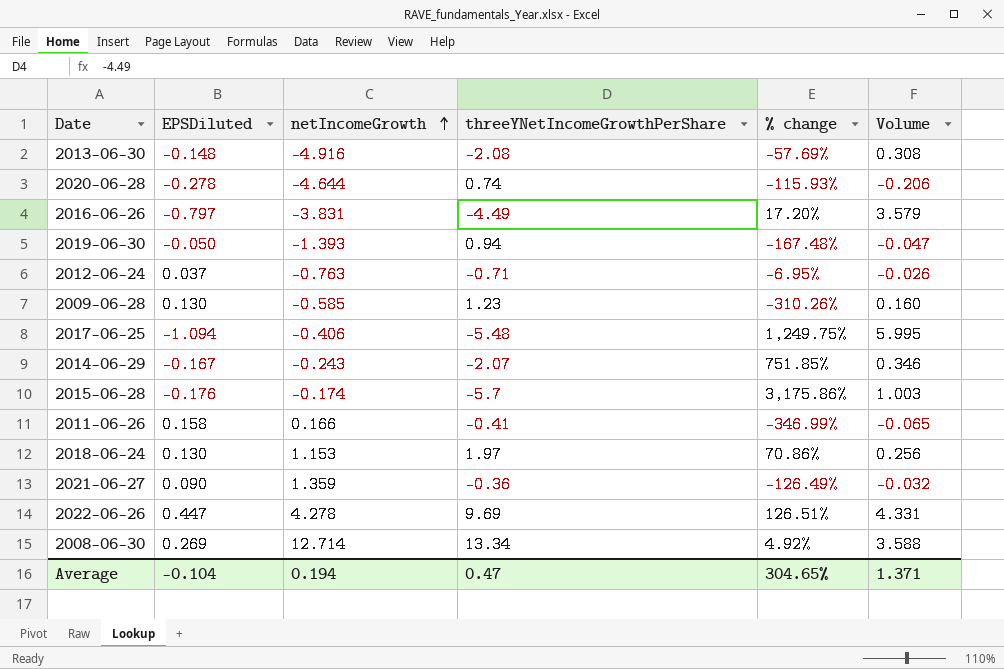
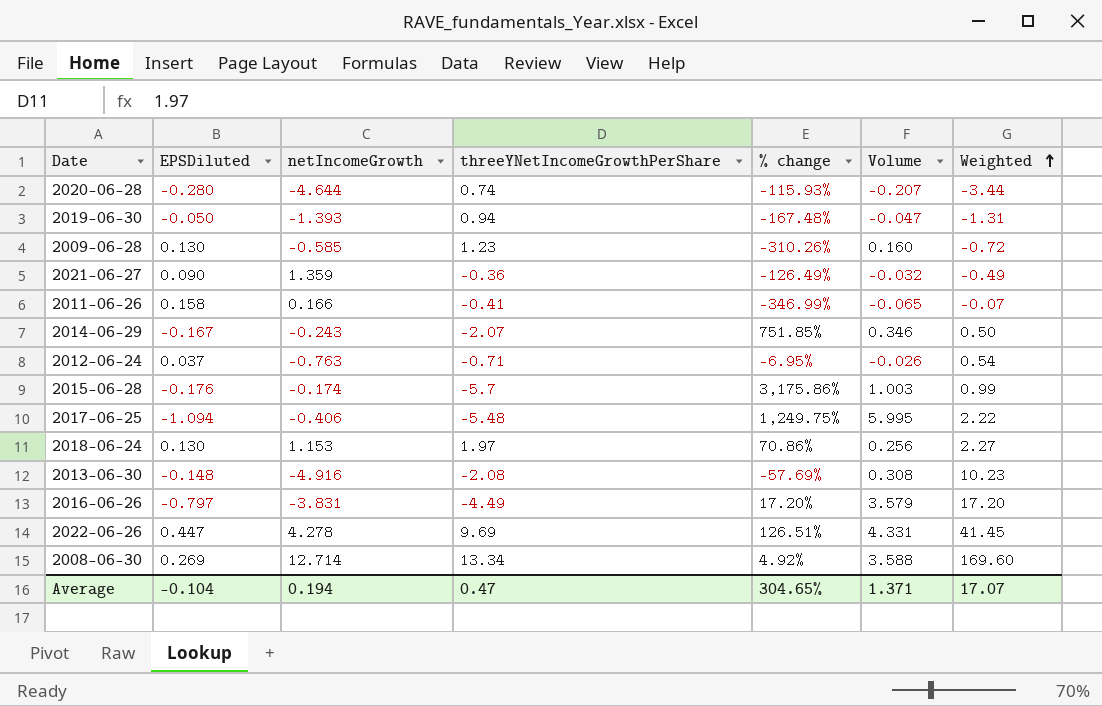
row order: netIncomeGrowth ascending -> Weighted ascending
column Weighted | formula: none -> [netIncomeGrowth] * [threeYNetIncomeGrowthPerShare]
2020-06-28 | EPSDiluted: -0.278 -> -0.280
2020-06-28 | Volume: -0.206 -> -0.207

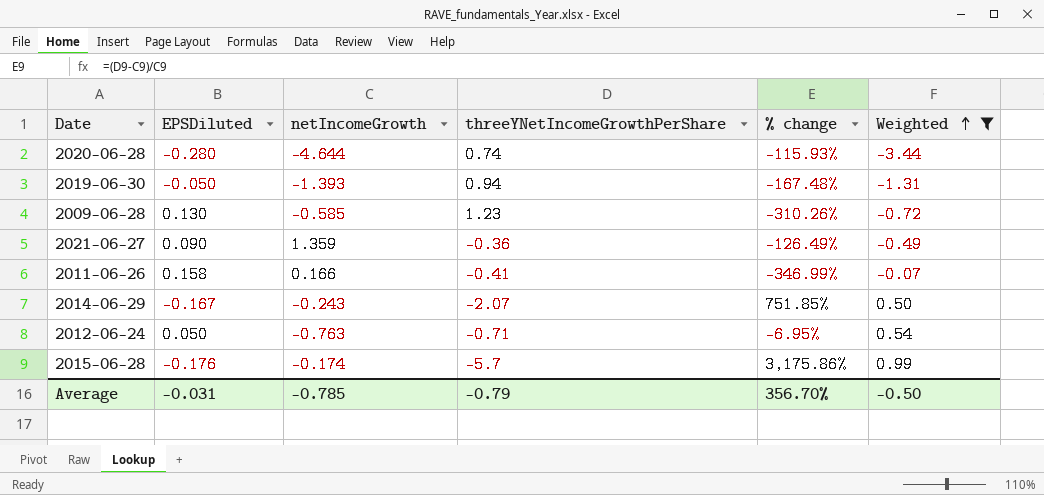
filter: none -> Weighted <= 0.99
column Volume | formula: [EPSDiluted] * [threeYNetIncomeGrowthPerShare] -> none
2012-06-24 | EPSDiluted: 0.037 -> 0.050
Average | EPSDiluted: -0.104 -> -0.031
Average | netIncomeGrowth: 0.194 -> -0.785
Average | threeYNetIncomeGrowthPerShare: 0.47 -> -0.79
Average | % change: 304.65% -> 356.70%
Average | Weighted: 17.07 -> -0.50

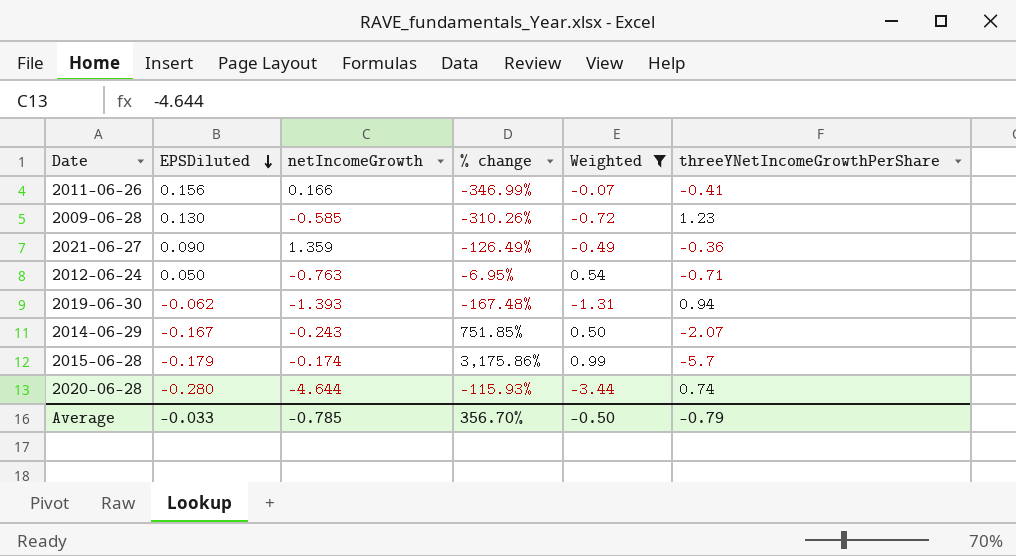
row order: Weighted ascending -> EPSDiluted descending
column threeYNetIncomeGrowthPerShare | position: 4 -> 6
2011-06-26 | EPSDiluted: 0.158 -> 0.156
2019-06-30 | EPSDiluted: -0.050 -> -0.062
2015-06-28 | EPSDiluted: -0.176 -> -0.179
Average | EPSDiluted: -0.031 -> -0.033

